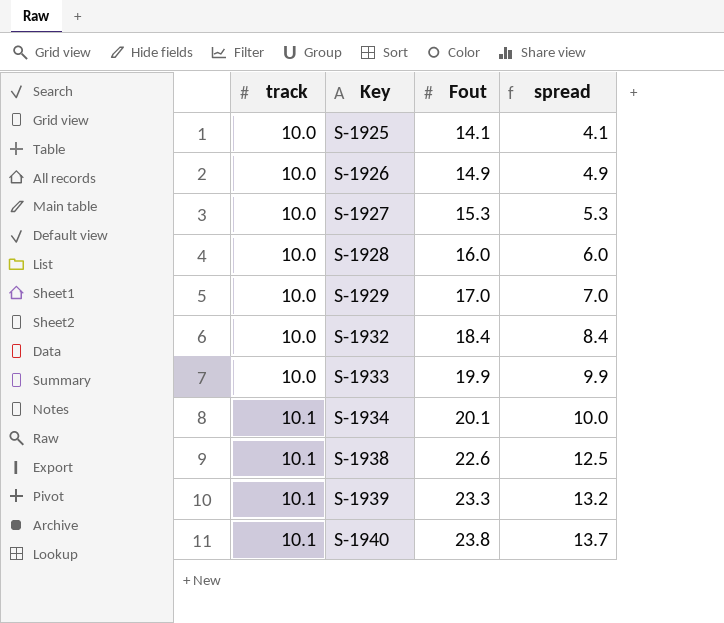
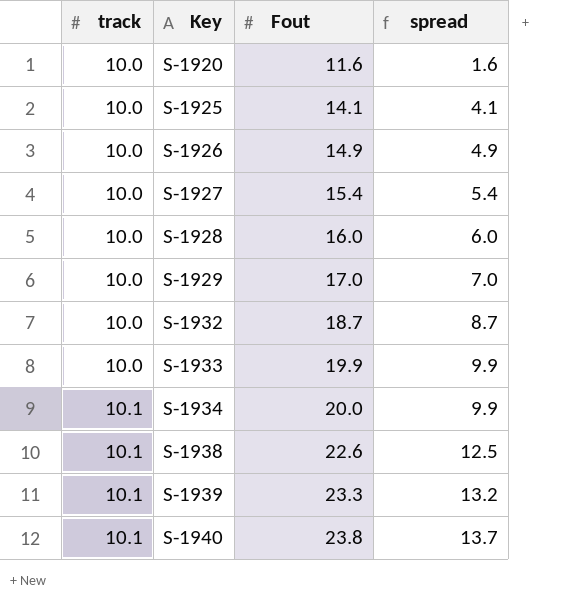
row S-1920: none -> 10.0 | 11.6 | 1.6
S-1927 | Fout: 15.3 -> 15.4
S-1927 | spread: 5.3 -> 5.4
S-1932 | Fout: 18.4 -> 18.7
S-1932 | spread: 8.4 -> 8.7
S-1934 | Fout: 20.1 -> 20.0
S-1934 | spread: 10.0 -> 9.9

